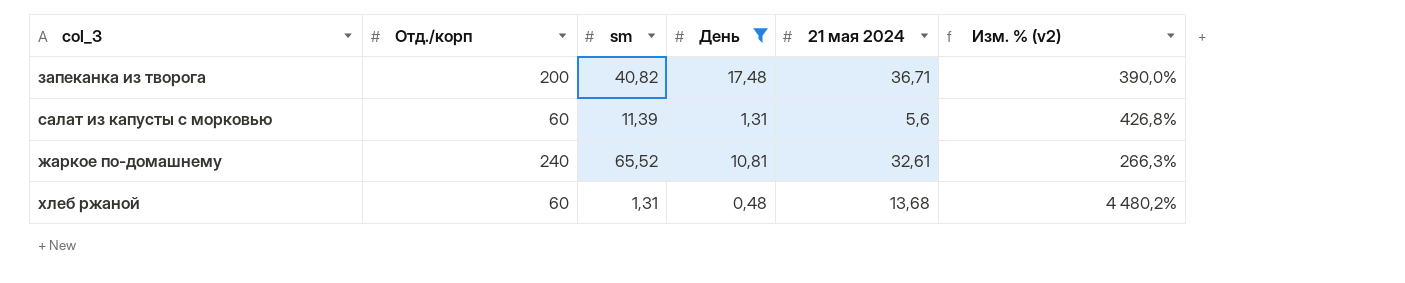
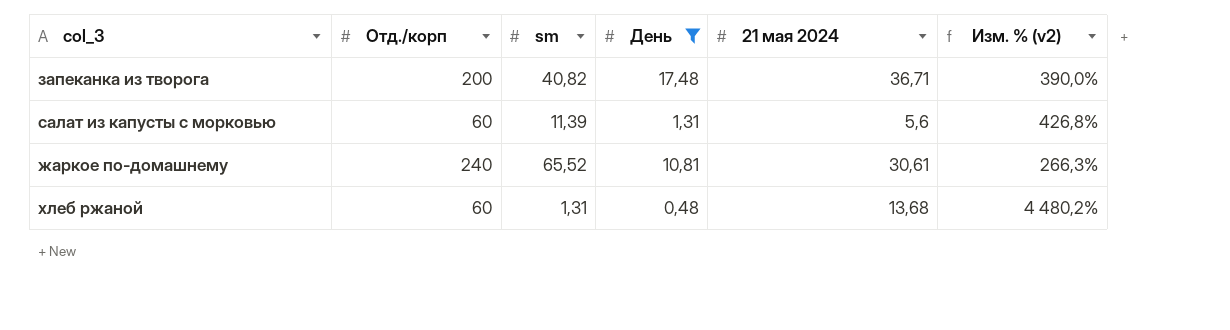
жаркое по-домашнему | 21 мая 2024: 32,61 -> 30,61

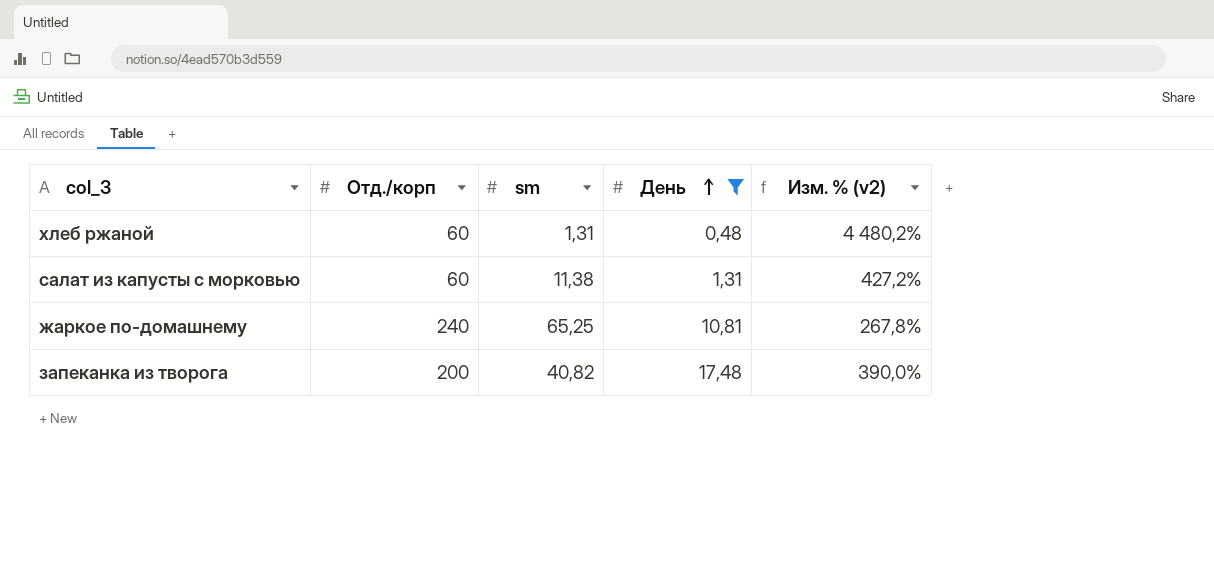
row order: none -> День ascending
column 21 мая 2024 | position: 5 -> none
салат из капусты с морковью | sm: 11,39 -> 11,38
салат из капусты с морковью | Изм. % (v2): 426,8% -> 427,2%
жаркое по-домашнему | sm: 65,52 -> 65,25
жаркое по-домашнему | Изм. % (v2): 266,3% -> 267,8%

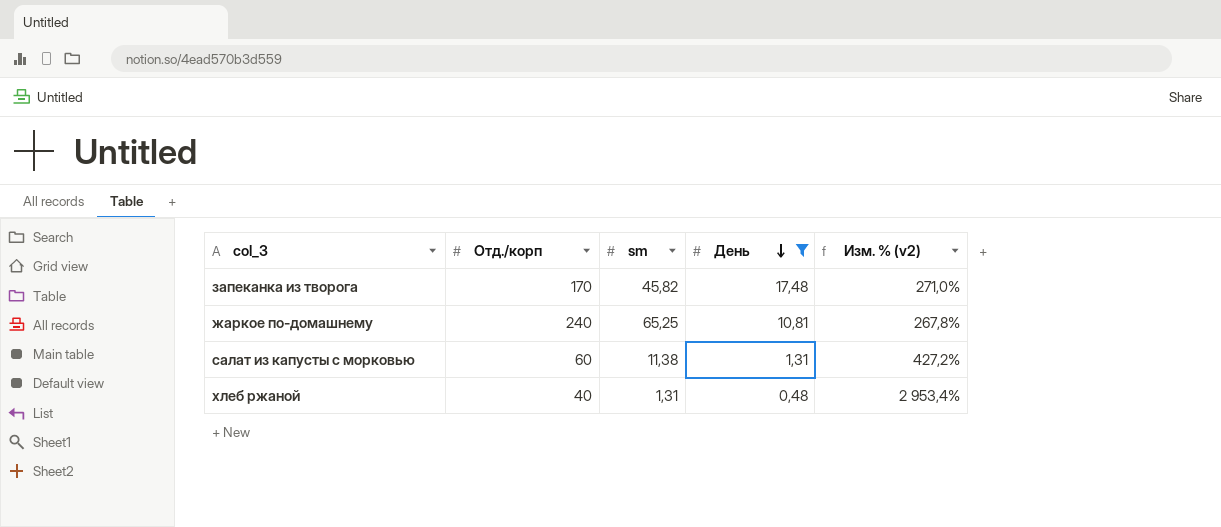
row order: День ascending -> День descending
запеканка из творога | Отд./корп: 200 -> 170
запеканка из творога | sm: 40,82 -> 45,82
запеканка из творога | Изм. % (v2): 390,0% -> 271,0%
хлеб ржаной | Отд./корп: 60 -> 40
хлеб ржаной | Изм. % (v2): 4 480,2% -> 2 953,4%

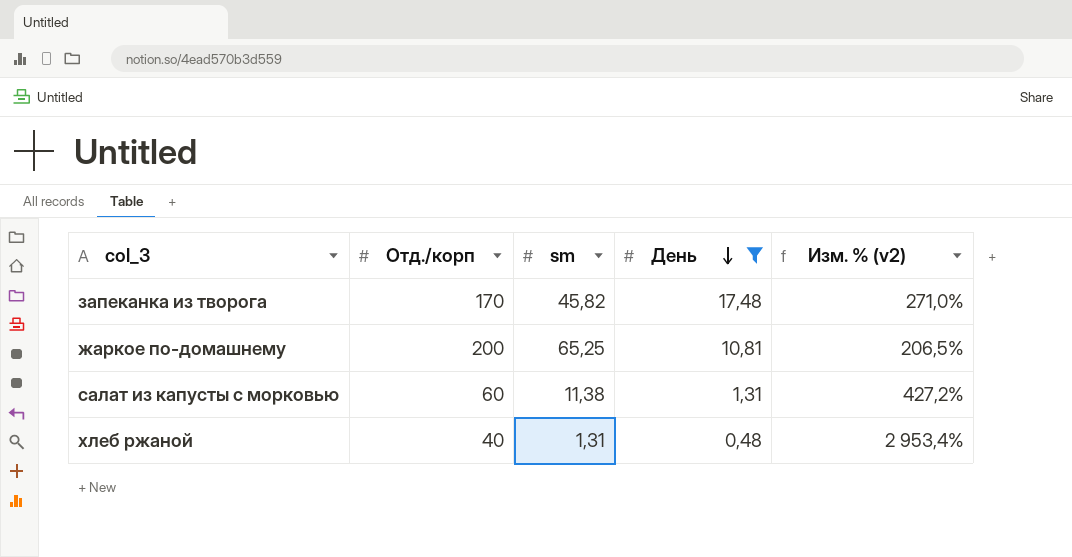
жаркое по-домашнему | Отд./корп: 240 -> 200
жаркое по-домашнему | Изм. % (v2): 267,8% -> 206,5%

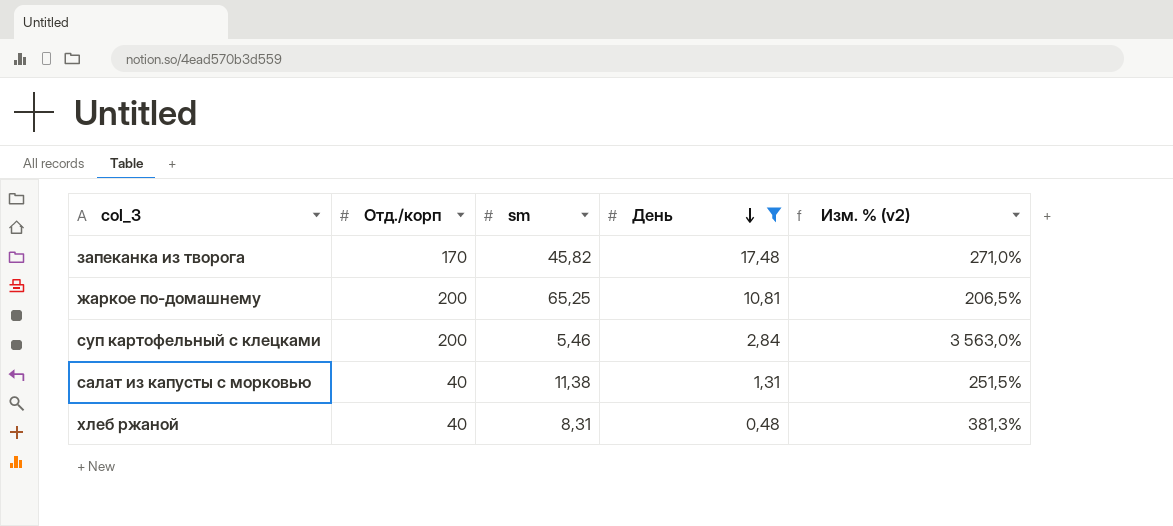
row суп картофельный с клецками: none -> 200 | 5,46 | 2,84 | 3 563,0%
салат из капусты с морковью | Отд./корп: 60 -> 40
салат из капусты с морковью | Изм. % (v2): 427,2% -> 251,5%
хлеб ржаной | sm: 1,31 -> 8,31
хлеб ржаной | Изм. % (v2): 2 953,4% -> 381,3%

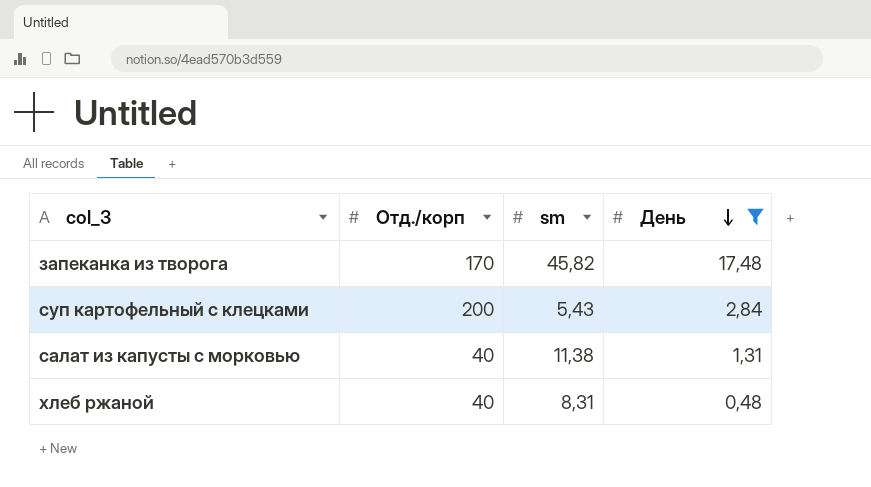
column Изм. % (v2) | formula: ([Отд./корп] - [sm]) / [sm] -> none
row жаркое по-домашнему: 200 | 65,25 | 10,81 | 206,5% -> none
суп картофельный с клецками | sm: 5,46 -> 5,43

